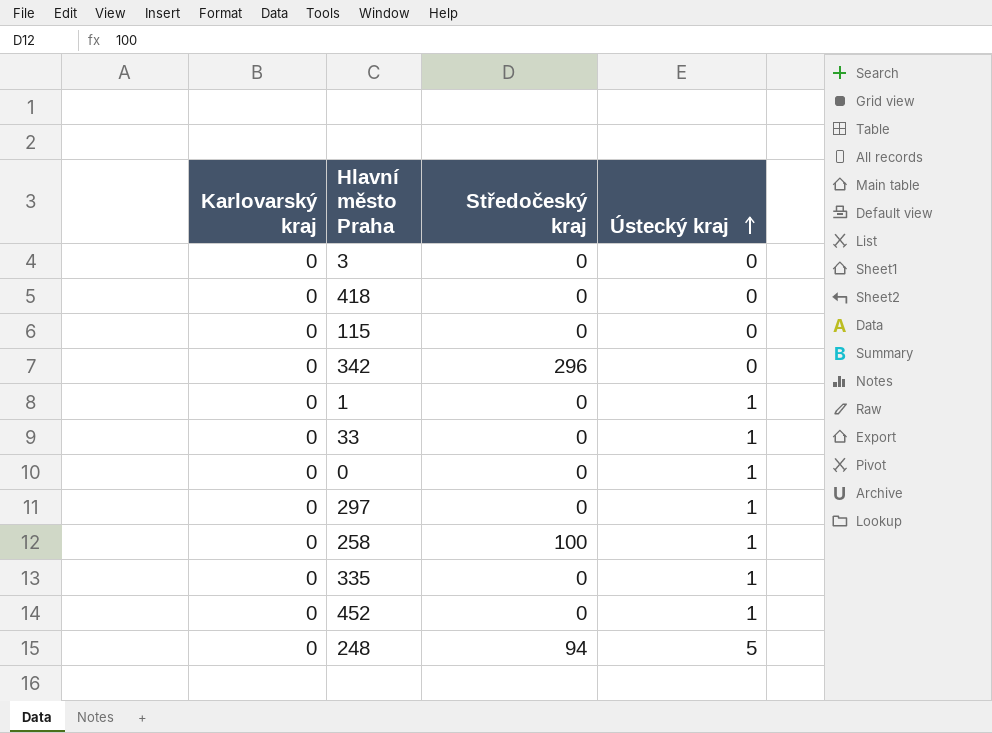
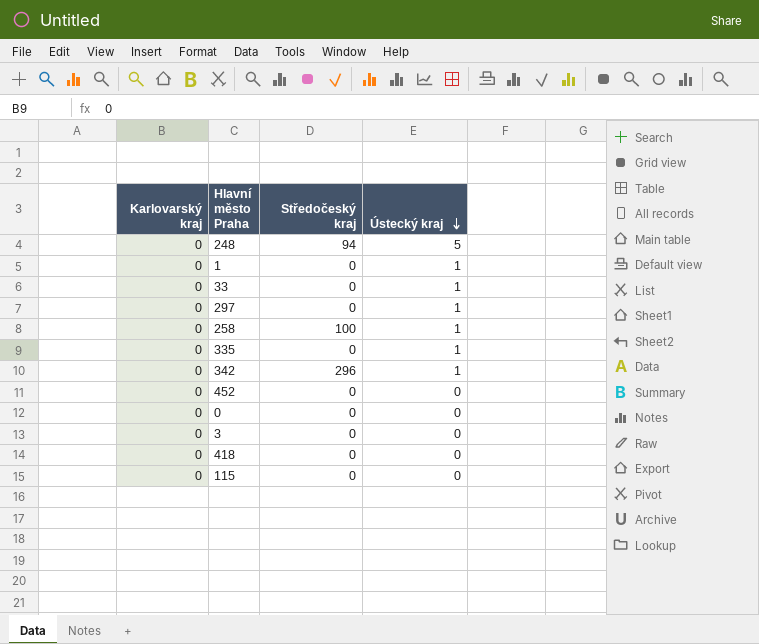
row order: Ústecký kraj ascending -> Ústecký kraj descending
342 | Ústecký kraj: 0 -> 1
452 | Ústecký kraj: 1 -> 0
0 | Ústecký kraj: 1 -> 0

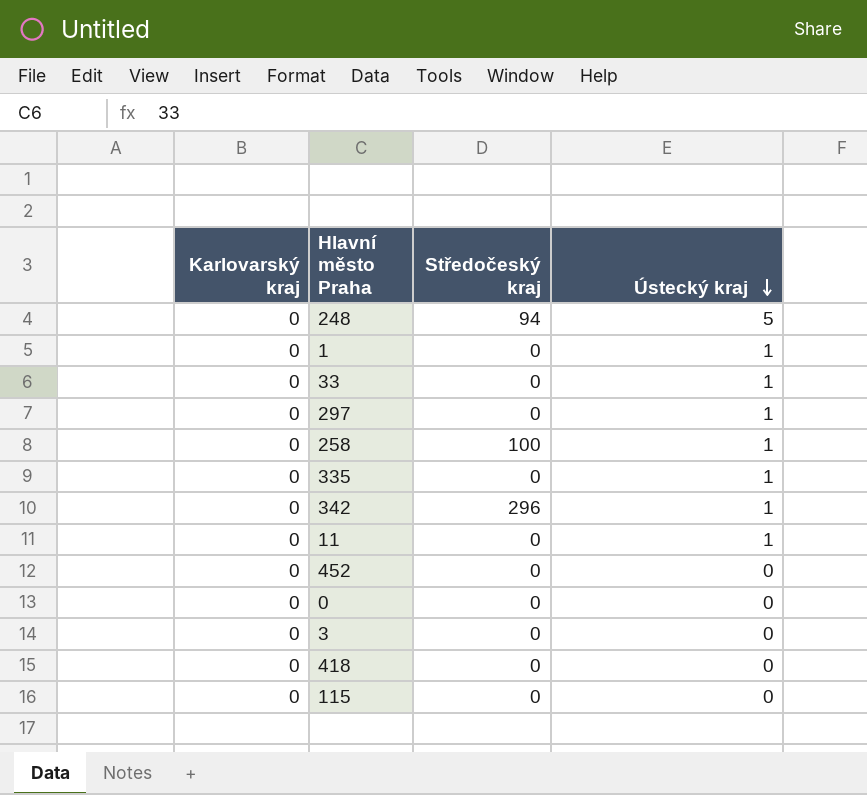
row 11: none -> 0 | 0 | 1

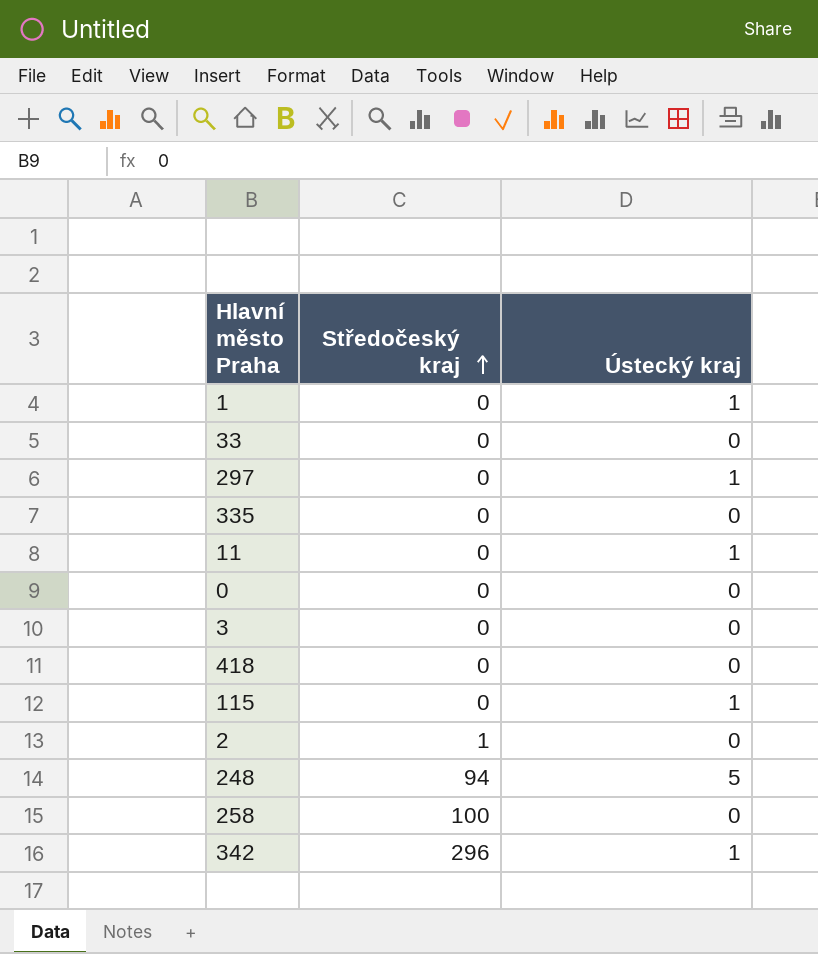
row order: Ústecký kraj descending -> Středočeský kraj ascending
column Karlovarský kraj | position: 1 -> none
row 452: 0 | 0 | 0 -> none
33 | Ústecký kraj: 1 -> 0
335 | Ústecký kraj: 1 -> 0
115 | Ústecký kraj: 0 -> 1
row 2: none -> 1 | 0
258 | Ústecký kraj: 1 -> 0

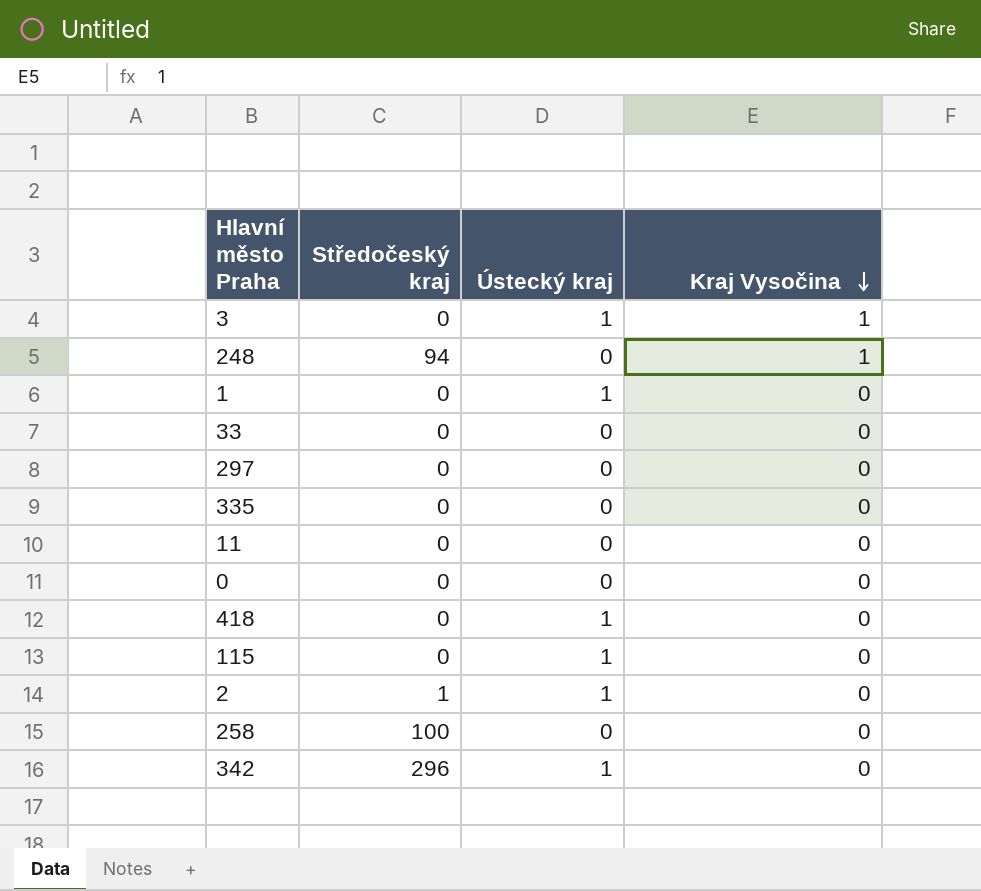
row order: Středočeský kraj ascending -> Kraj Vysočina descending
column Kraj Vysočina | position: none -> 4
3 | Ústecký kraj: 0 -> 1
248 | Ústecký kraj: 5 -> 0
297 | Ústecký kraj: 1 -> 0
11 | Ústecký kraj: 1 -> 0
418 | Ústecký kraj: 0 -> 1
2 | Ústecký kraj: 0 -> 1

